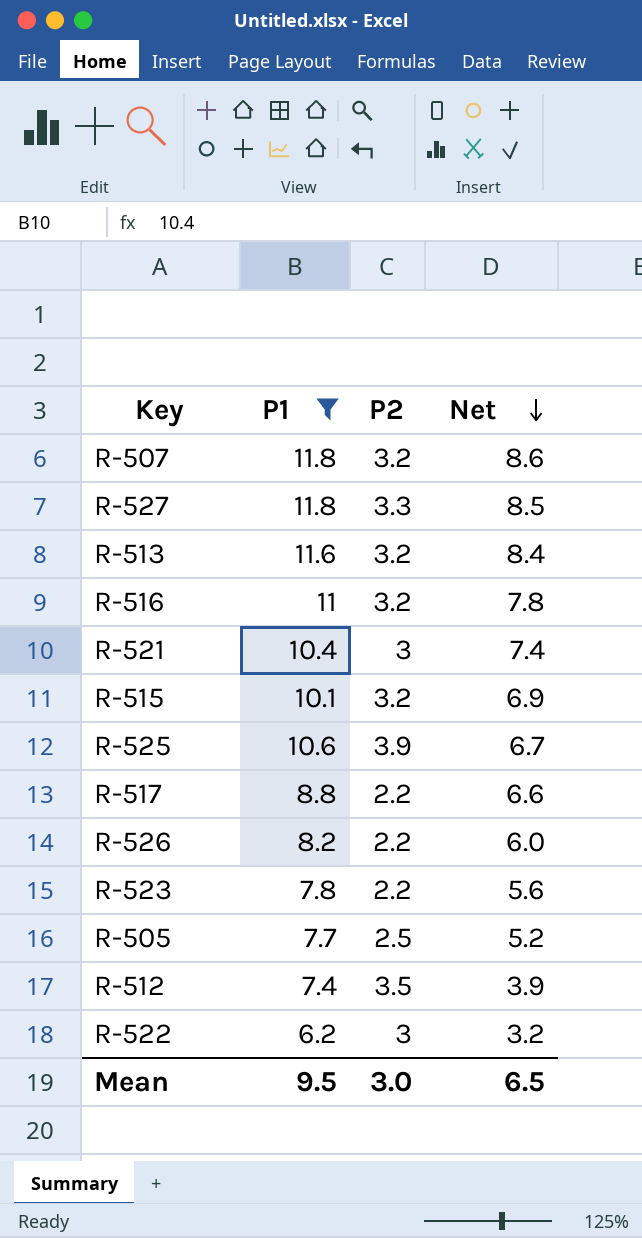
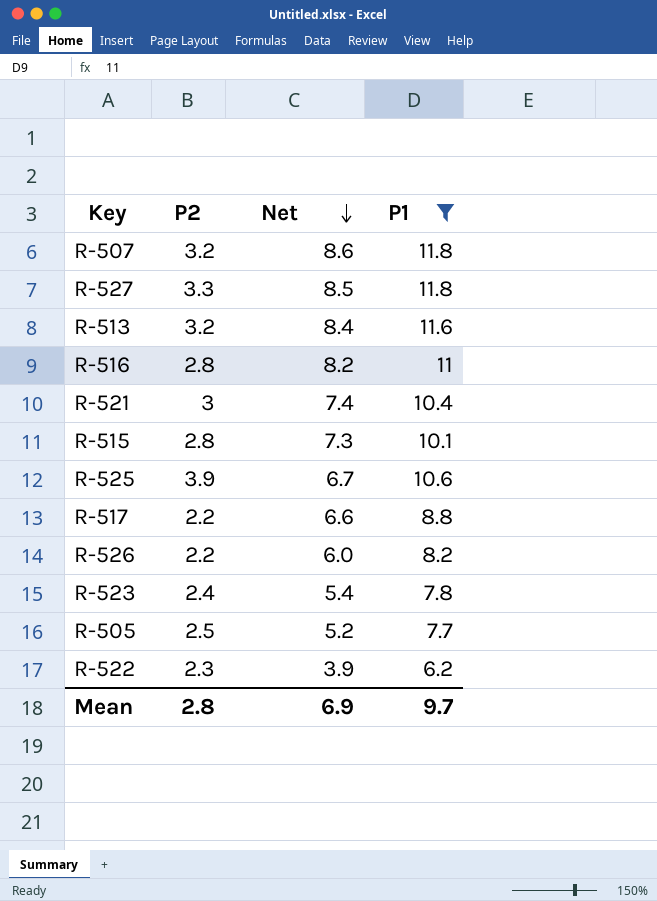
column P1 | position: 2 -> 4
row R-512: 7.4 | 3.5 | 3.9 -> none
R-516 | P2: 3.2 -> 2.8
R-516 | Net: 7.8 -> 8.2
R-515 | P2: 3.2 -> 2.8
R-515 | Net: 6.9 -> 7.3
R-523 | P2: 2.2 -> 2.4
R-523 | Net: 5.6 -> 5.4
R-522 | P2: 3 -> 2.3
R-522 | Net: 3.2 -> 3.9
Mean | P2: 3.0 -> 2.8
Mean | Net: 6.5 -> 6.9
Mean | P1: 9.5 -> 9.7

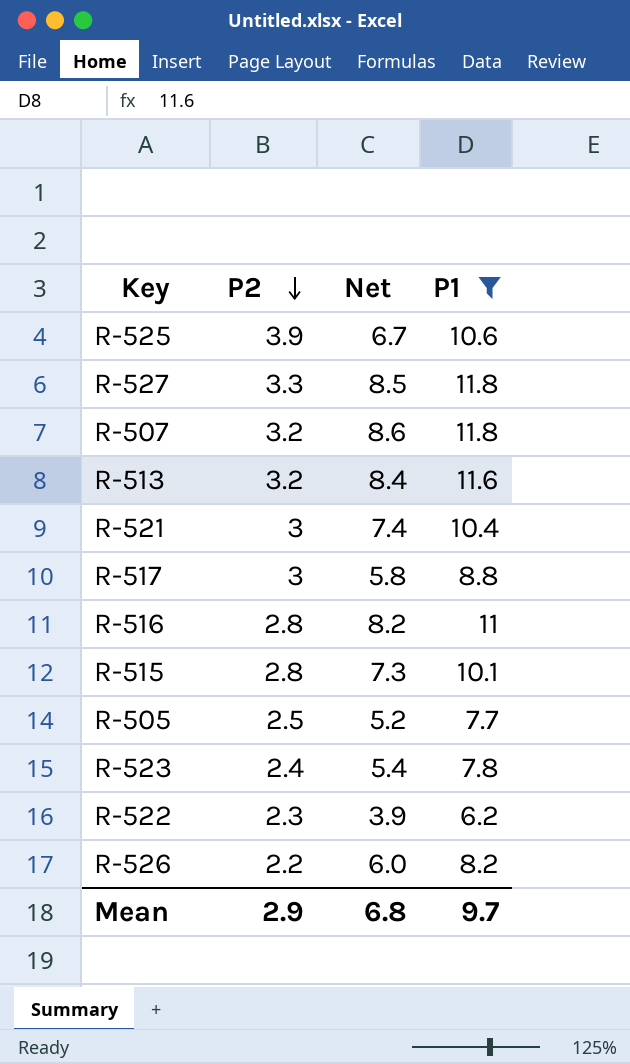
row order: Net descending -> P2 descending
R-517 | P2: 2.2 -> 3
R-517 | Net: 6.6 -> 5.8
Mean | P2: 2.8 -> 2.9
Mean | Net: 6.9 -> 6.8

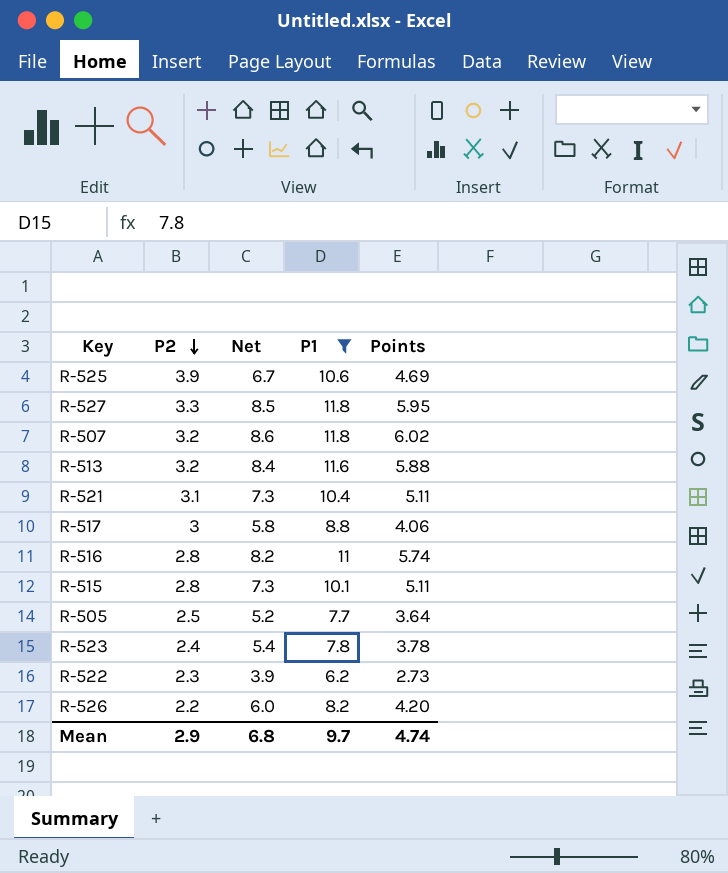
column Points | formula: none -> [Net] * 0.7
R-521 | P2: 3 -> 3.1
R-521 | Net: 7.4 -> 7.3

